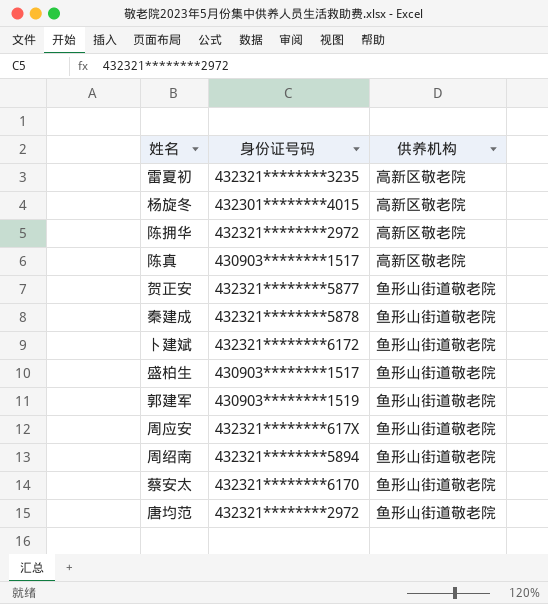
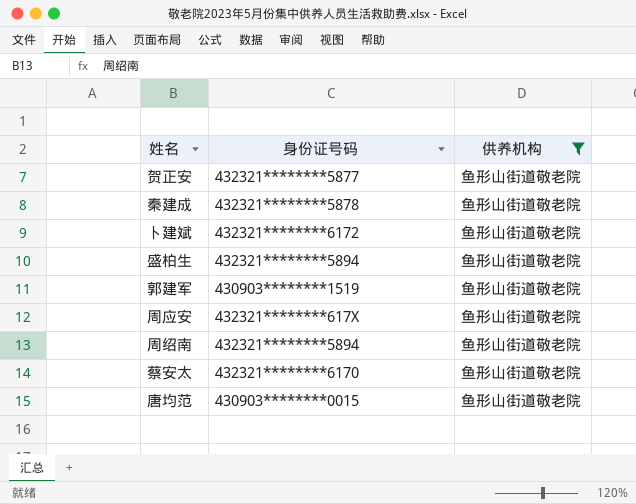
filter: none -> 供养机构 = 鱼形山街道敬老院
盛柏生 | 身份证号码: 430903********1517 -> 432321********5894
唐均范 | 身份证号码: 432321********2972 -> 430903********0015

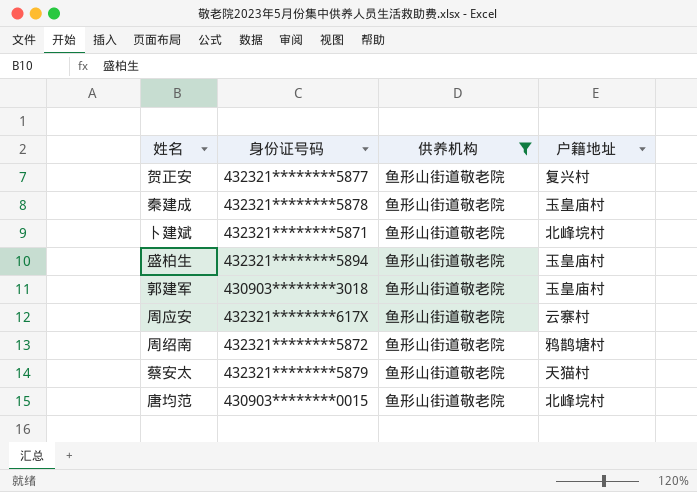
column 户籍地址 | position: none -> 4
卜建斌 | 身份证号码: 432321********6172 -> 432321********5871
郭建军 | 身份证号码: 430903********1519 -> 430903********3018
周绍南 | 身份证号码: 432321********5894 -> 432321********5872
蔡安太 | 身份证号码: 432321********6170 -> 432321********5879

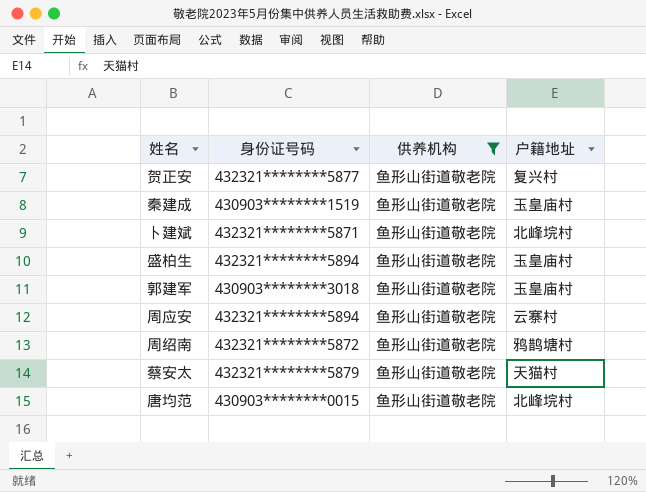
秦建成 | 身份证号码: 432321********5878 -> 430903********1519
周应安 | 身份证号码: 432321********617X -> 432321********5894

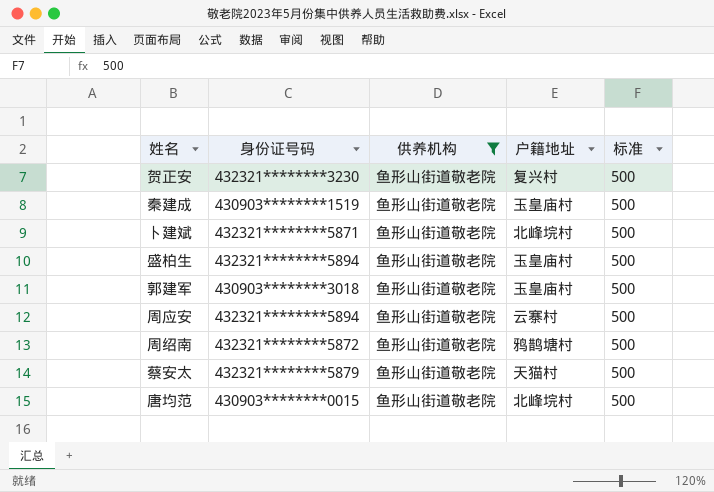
column 标准 | position: none -> 5
贺正安 | 身份证号码: 432321********5877 -> 432321********3230

